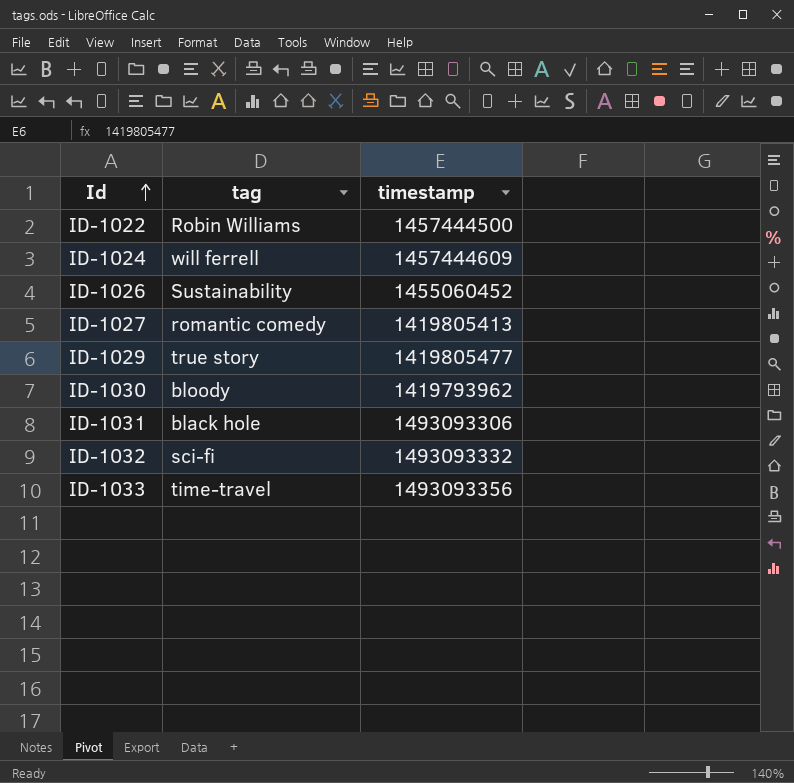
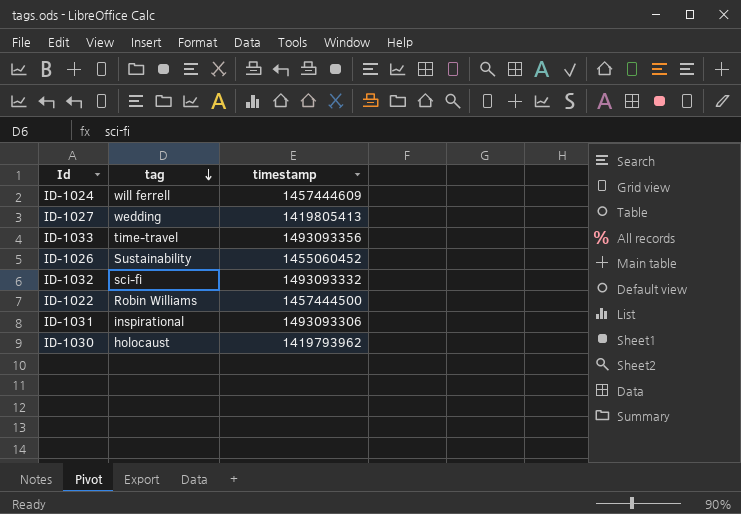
row order: Id ascending -> tag descending
row ID-1029: true story | 1419805477 -> none
ID-1027 | tag: romantic comedy -> wedding
ID-1031 | tag: black hole -> inspirational
ID-1030 | tag: bloody -> holocaust

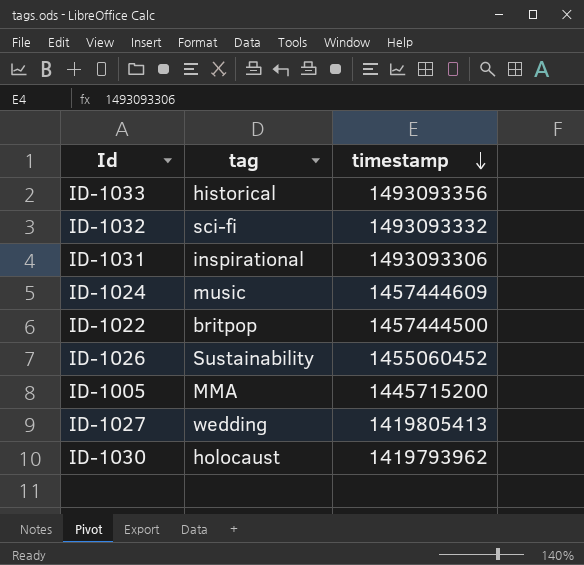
row order: tag descending -> timestamp descending
ID-1033 | tag: time-travel -> historical
ID-1024 | tag: will ferrell -> music
ID-1022 | tag: Robin Williams -> britpop
row ID-1005: none -> MMA | 1445715200

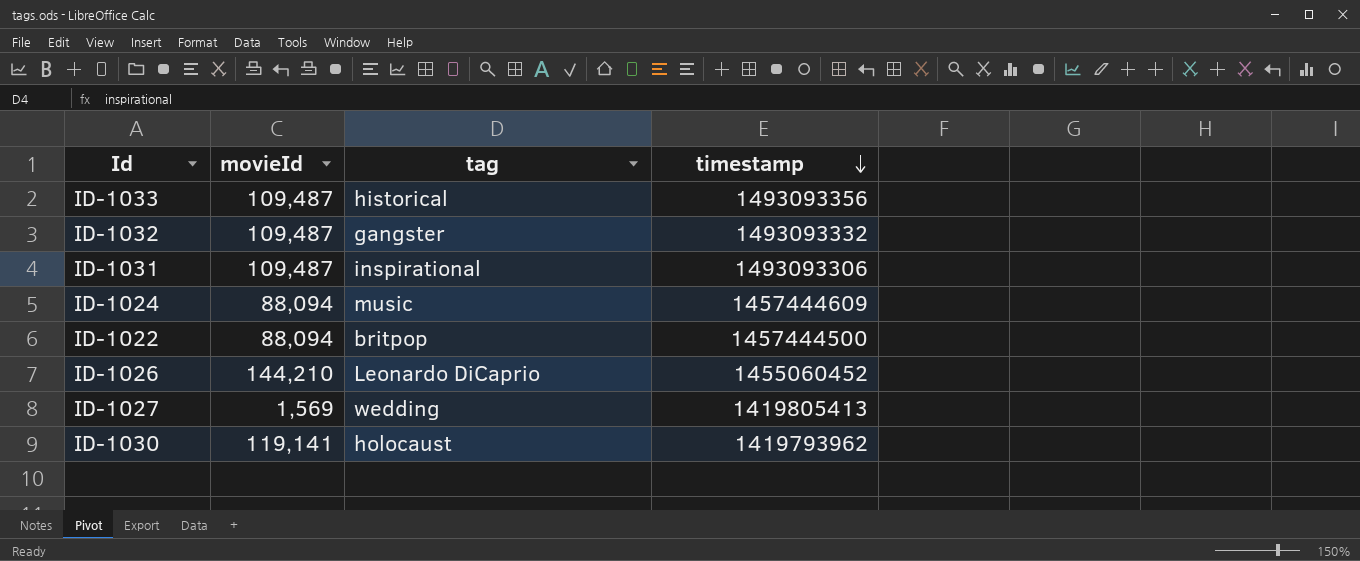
column movieId | position: none -> 2
row ID-1005: MMA | 1445715200 -> none
ID-1032 | tag: sci-fi -> gangster
ID-1026 | tag: Sustainability -> Leonardo DiCaprio

